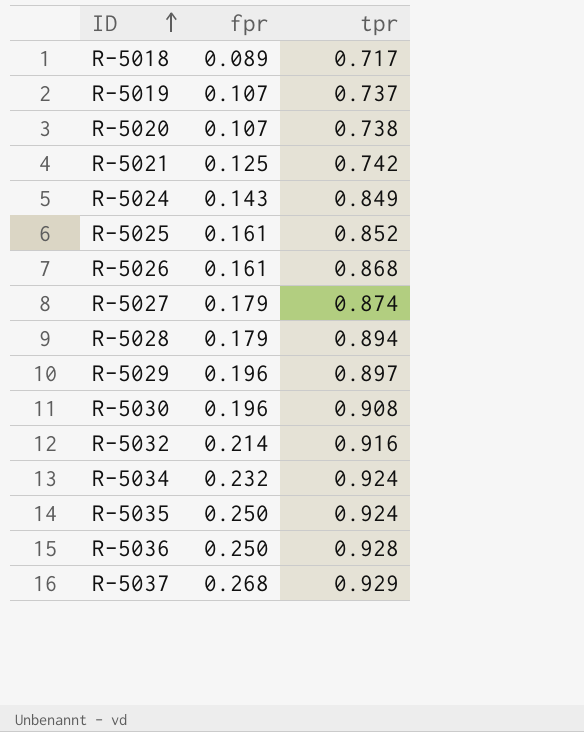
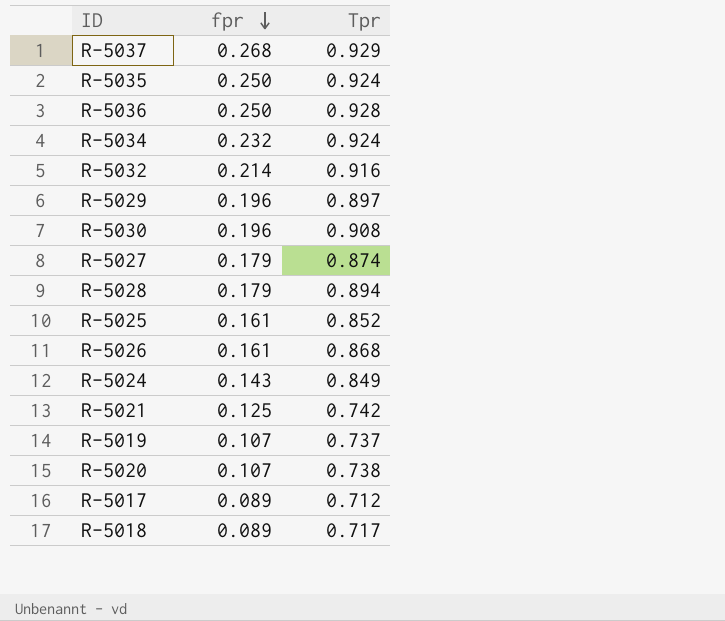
row order: ID ascending -> fpr descending
column name: tpr -> Tpr
row R-5017: none -> 0.089 | 0.712

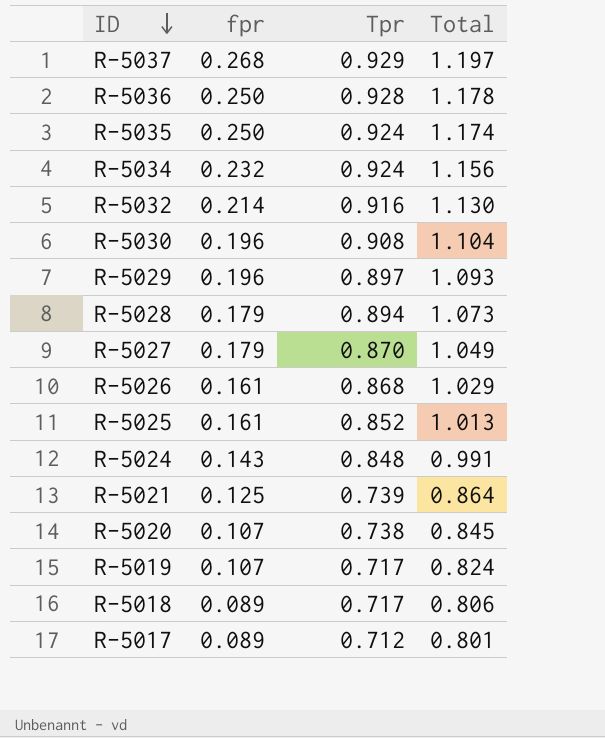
row order: fpr descending -> ID descending
column Total | formula: none -> [fpr] + [Tpr]
R-5027 | Tpr: 0.874 -> 0.870
R-5024 | Tpr: 0.849 -> 0.848
R-5021 | Tpr: 0.742 -> 0.739
R-5019 | Tpr: 0.737 -> 0.717

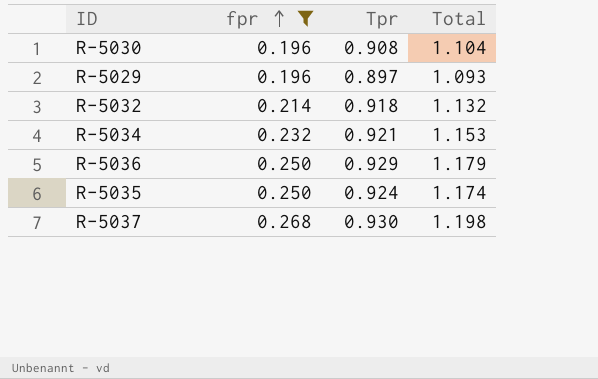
filter: none -> fpr >= 0.196
row order: ID descending -> fpr ascending
R-5032 | Tpr: 0.916 -> 0.918
R-5032 | Total: 1.130 -> 1.132
R-5034 | Tpr: 0.924 -> 0.921
R-5034 | Total: 1.156 -> 1.153
R-5036 | Tpr: 0.928 -> 0.929
R-5036 | Total: 1.178 -> 1.179
R-5037 | Tpr: 0.929 -> 0.930
R-5037 | Total: 1.197 -> 1.198

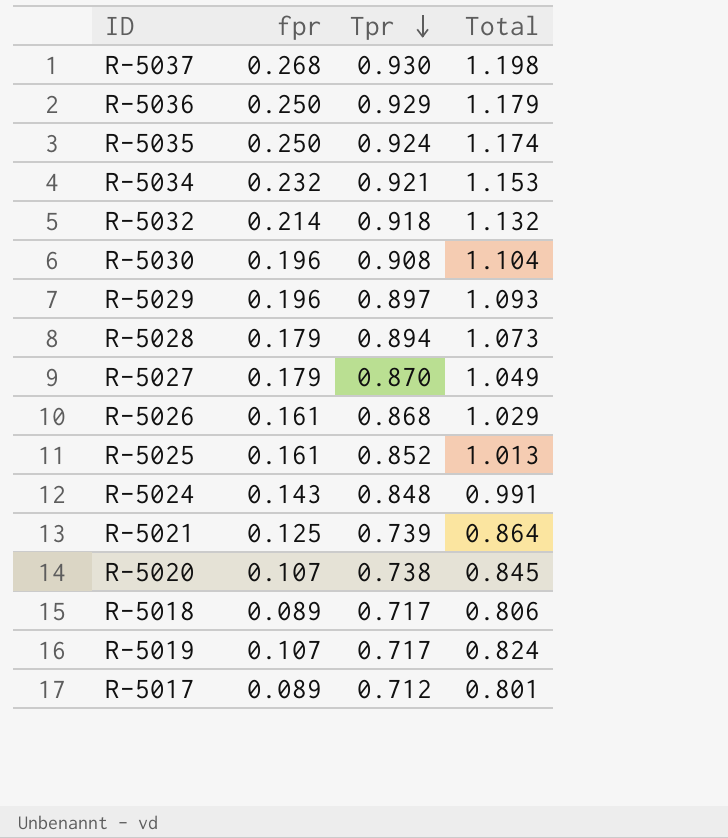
filter: fpr >= 0.196 -> none
row order: fpr ascending -> Tpr descending

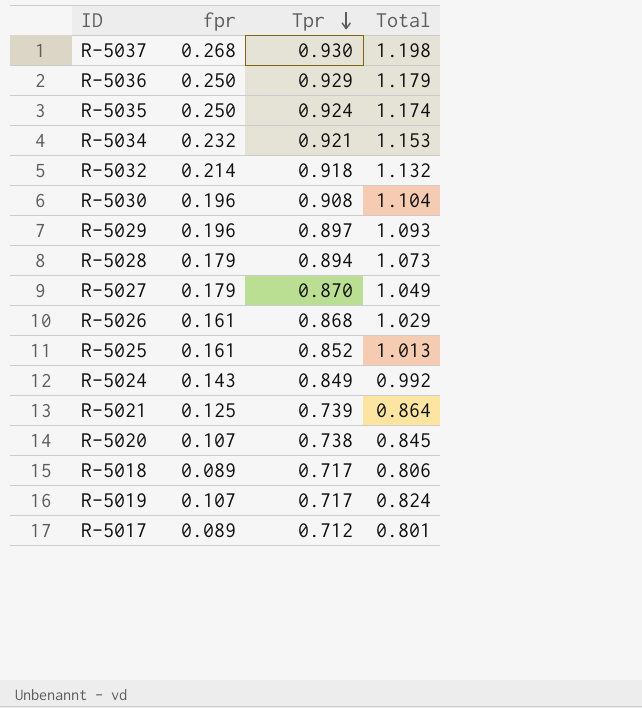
R-5024 | Tpr: 0.848 -> 0.849
R-5024 | Total: 0.991 -> 0.992

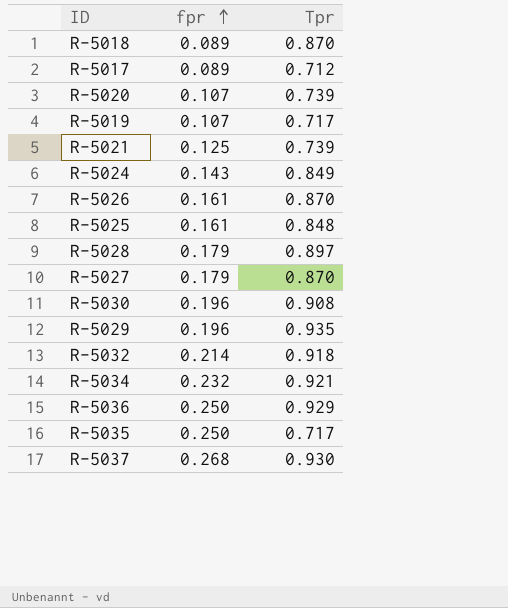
row order: Tpr descending -> fpr ascending
column Total | formula: [fpr] + [Tpr] -> none
R-5018 | Tpr: 0.717 -> 0.870
R-5020 | Tpr: 0.738 -> 0.739
R-5026 | Tpr: 0.868 -> 0.870
R-5025 | Tpr: 0.852 -> 0.848
R-5028 | Tpr: 0.894 -> 0.897
R-5029 | Tpr: 0.897 -> 0.935
R-5035 | Tpr: 0.924 -> 0.717

